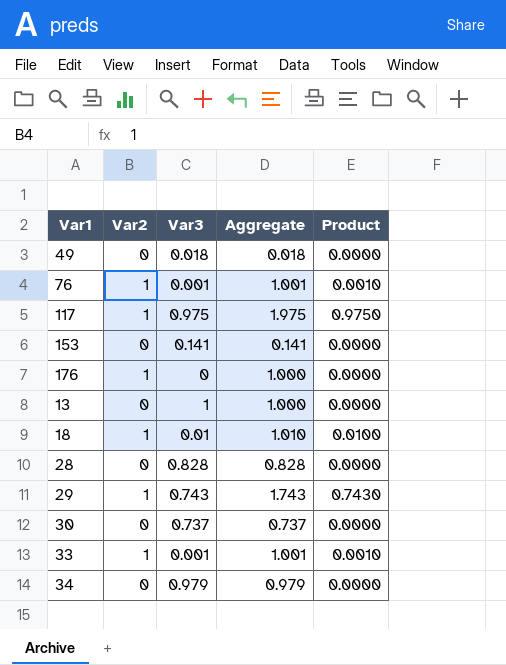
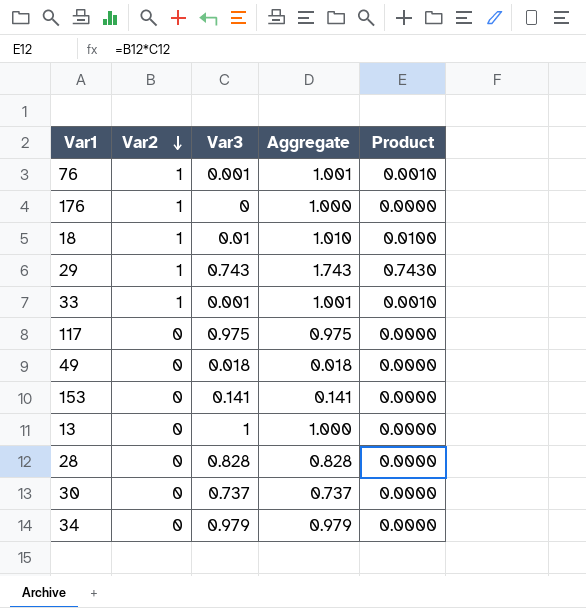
row order: none -> Var2 descending
117 | Var2: 1 -> 0
117 | Aggregate: 1.975 -> 0.975
117 | Product: 0.9750 -> 0.0000

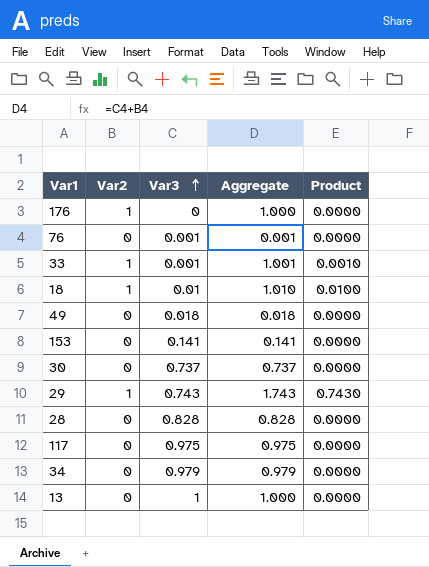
row order: Var2 descending -> Var3 ascending
76 | Var2: 1 -> 0
76 | Aggregate: 1.001 -> 0.001
76 | Product: 0.0010 -> 0.0000

